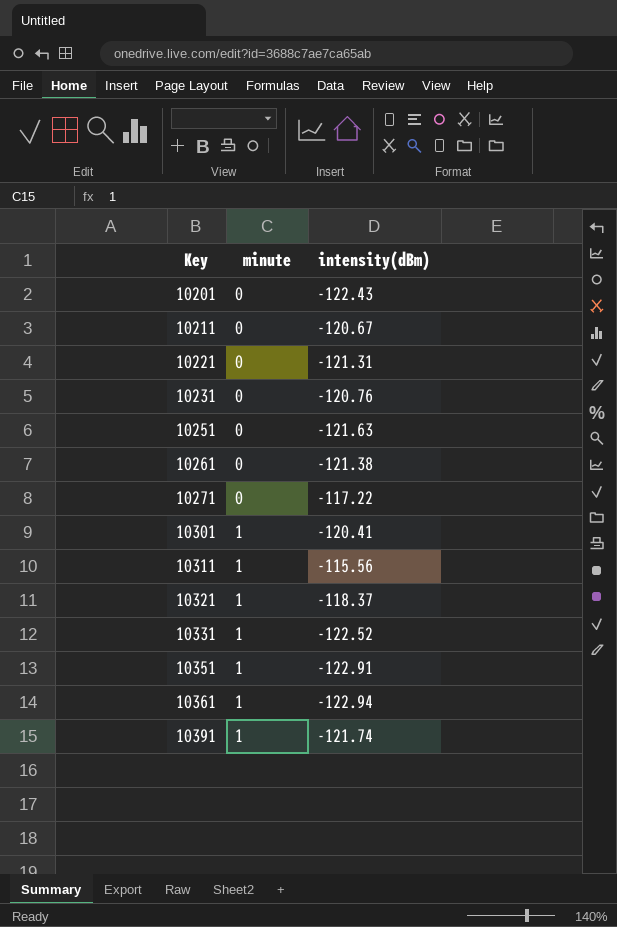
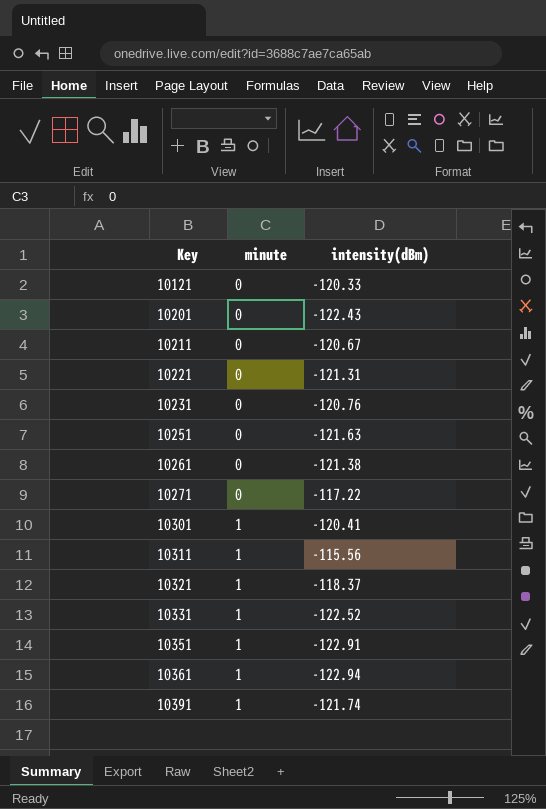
row 10121: none -> 0 | -120.33

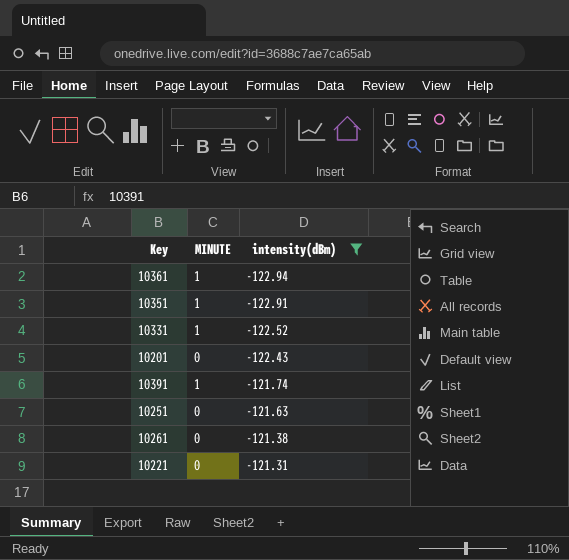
filter: none -> intensity(dBm) <= -121.31
row order: Key ascending -> intensity(dBm) ascending
column name: minute -> MINUTE

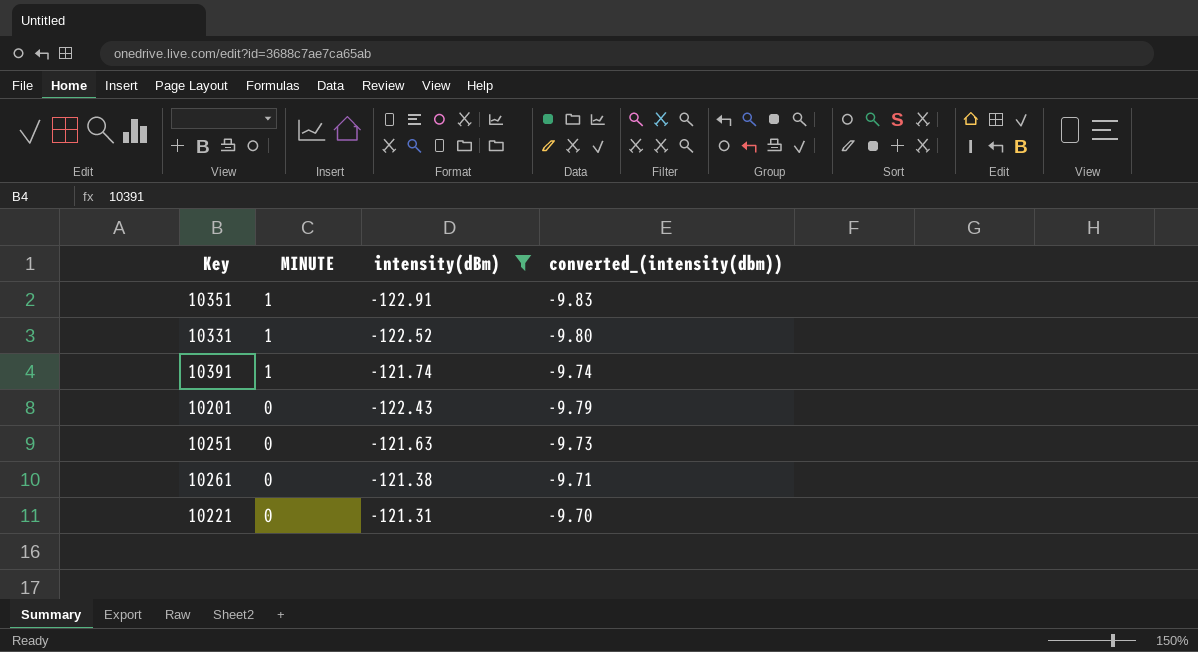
row order: intensity(dBm) ascending -> MINUTE descending
column converted_(intensity(dbm)) | formula: none -> [intensity(dBm)] * 0.08
row 10361: 1 | -122.94 -> none

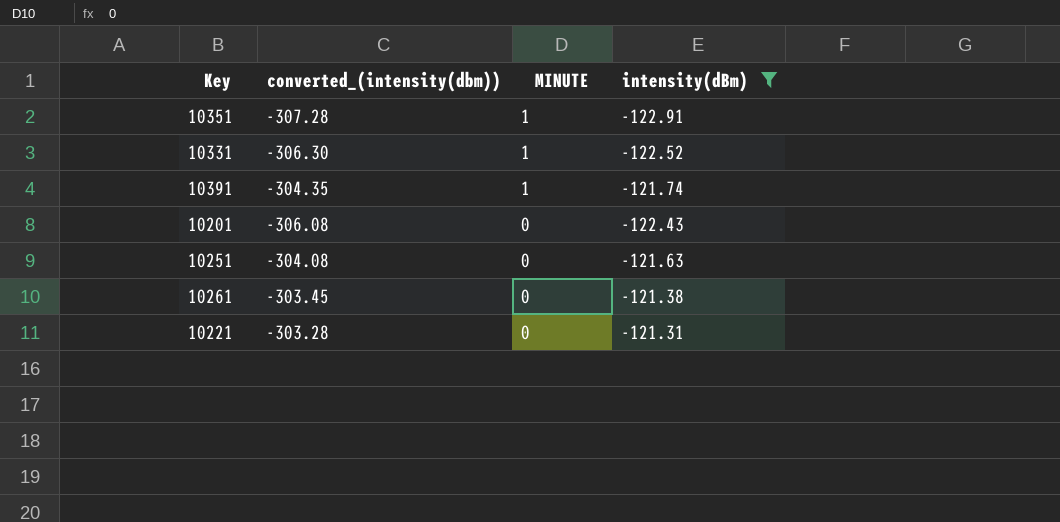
column converted_(intensity(dbm)) | formula: [intensity(dBm)] * 0.08 -> [intensity(dBm)] * 2.5
column converted_(intensity(dbm)) | position: 4 -> 2

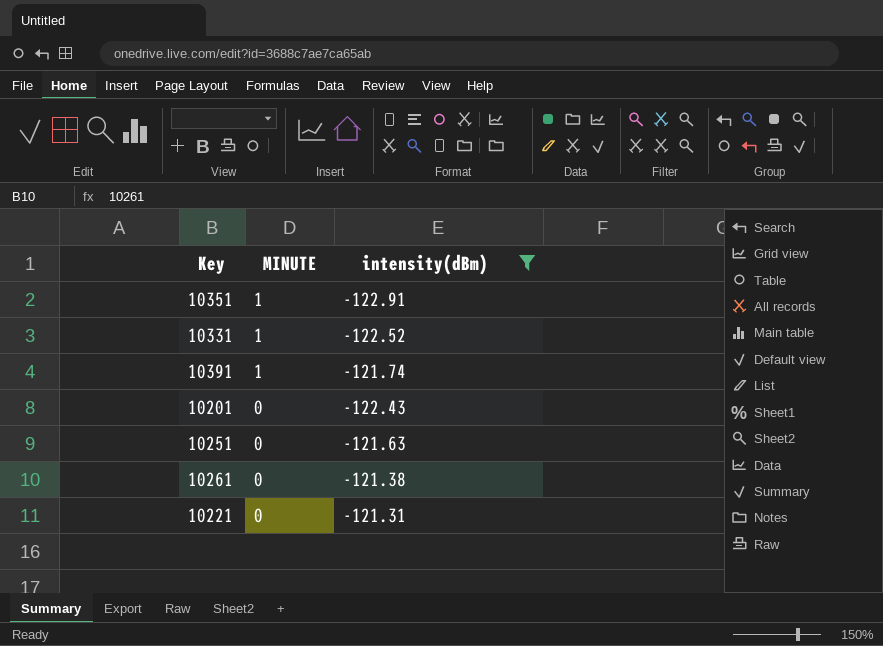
column converted_(intensity(dbm)) | formula: [intensity(dBm)] * 2.5 -> none

